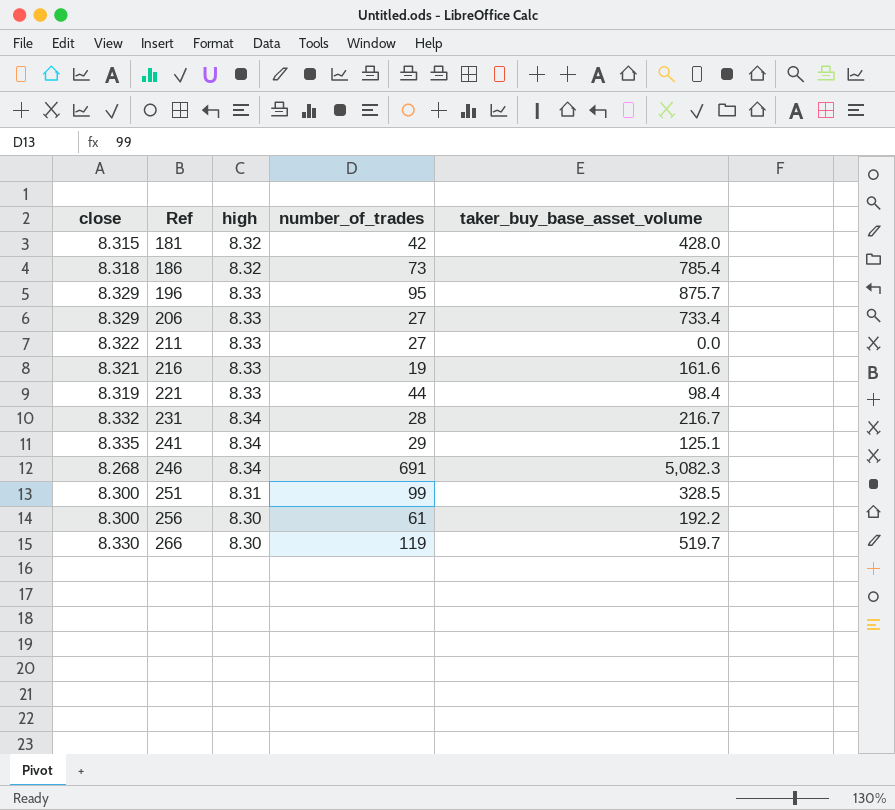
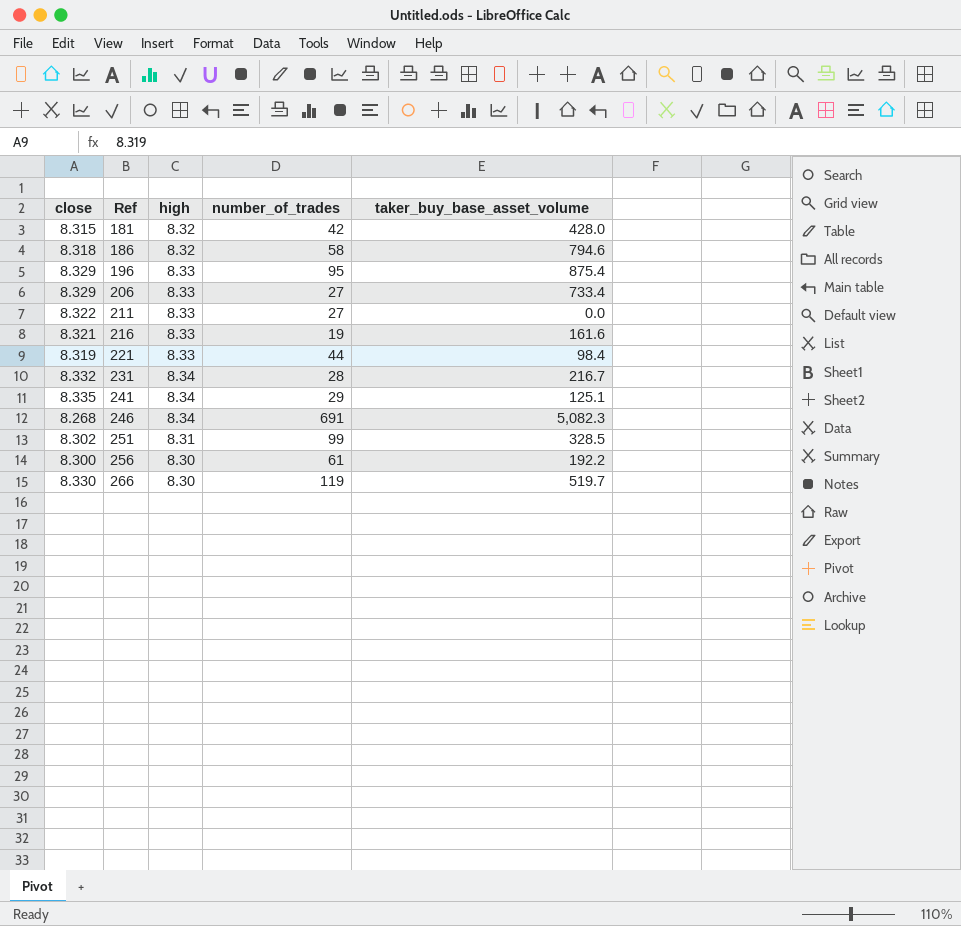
186 | number_of_trades: 73 -> 58
186 | taker_buy_base_asset_volume: 785.4 -> 794.6
196 | taker_buy_base_asset_volume: 875.7 -> 875.4
251 | close: 8.300 -> 8.302

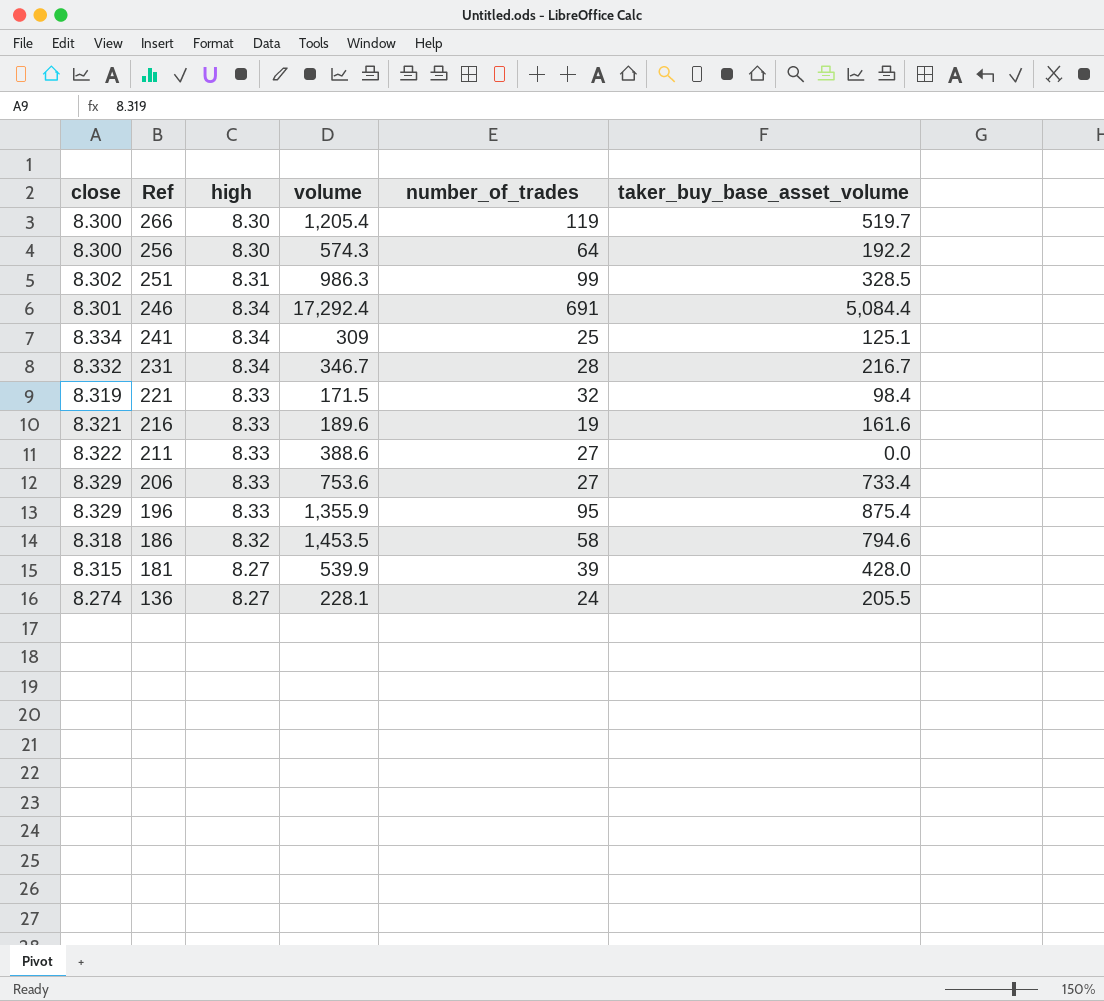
row order: Ref ascending -> Ref descending
column volume | position: none -> 4
266 | close: 8.330 -> 8.300
256 | number_of_trades: 61 -> 64
246 | close: 8.268 -> 8.301
246 | taker_buy_base_asset_volume: 5,082.3 -> 5,084.4
241 | close: 8.335 -> 8.334
241 | number_of_trades: 29 -> 25
221 | number_of_trades: 44 -> 32
181 | high: 8.32 -> 8.27
181 | number_of_trades: 42 -> 39
row 136: none -> 8.274 | 8.27 | 228.1 | 24 | 205.5

